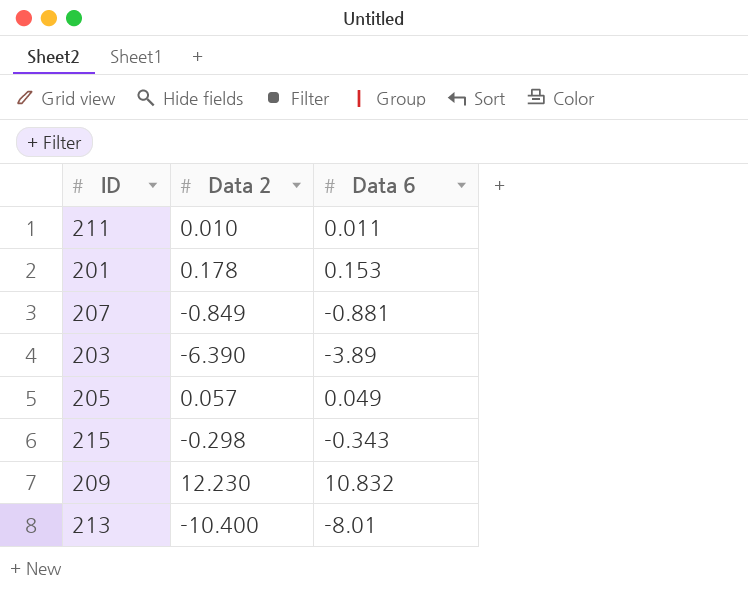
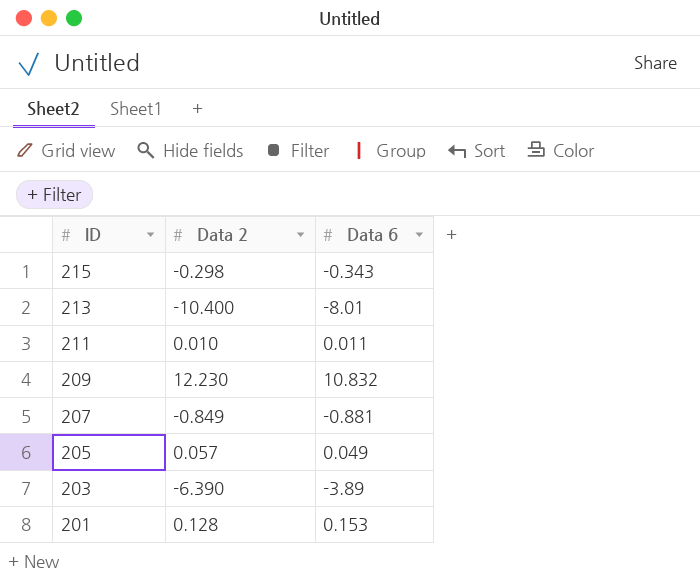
row order: none -> ID descending
201 | Data 2: 0.178 -> 0.128

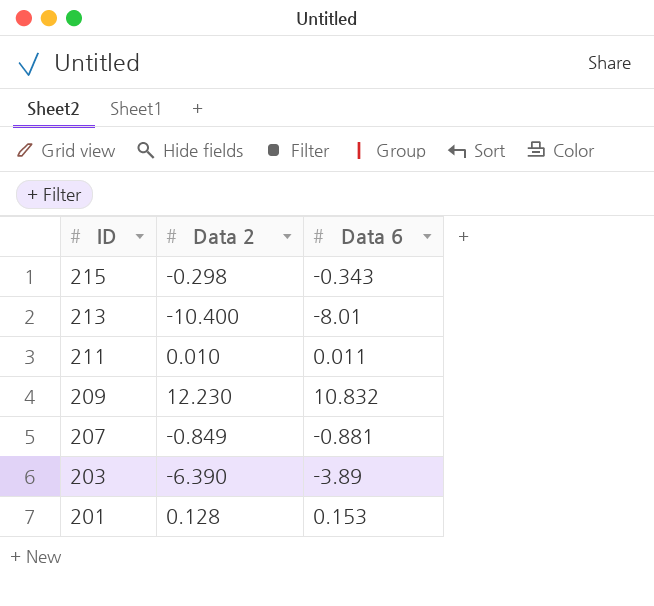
row 205: 0.057 | 0.049 -> none

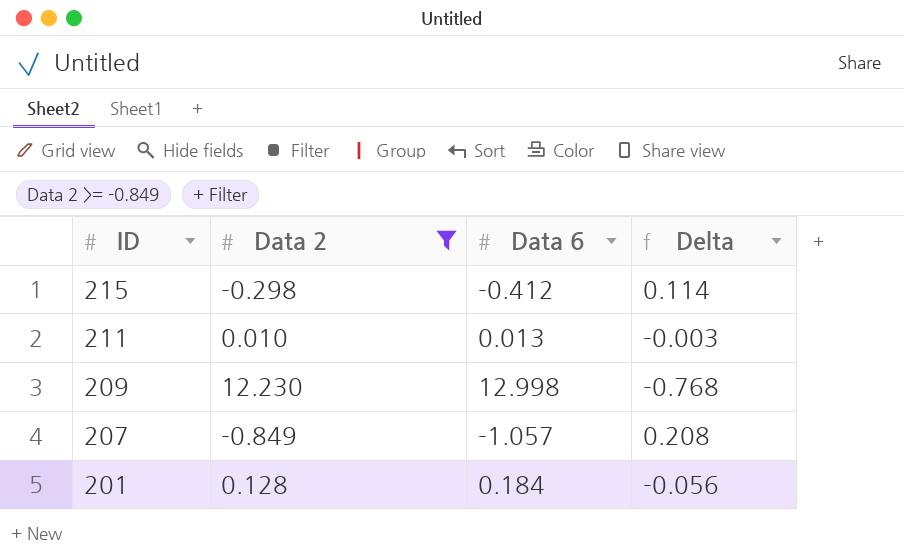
filter: none -> Data 2 >= -0.849
column Delta | formula: none -> [Data 2] - [Data 6]
215 | Data 6: -0.343 -> -0.412
211 | Data 6: 0.011 -> 0.013
209 | Data 6: 10.832 -> 12.998
207 | Data 6: -0.881 -> -1.057
201 | Data 6: 0.153 -> 0.184

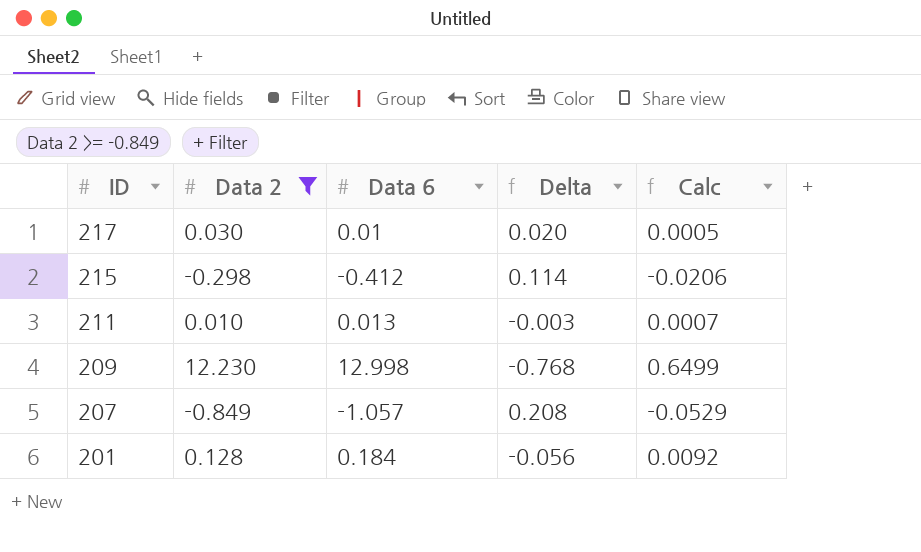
column Calc | formula: none -> [Data 6] * 0.05
row 217: none -> 0.030 | 0.01 | 0.020 | 0.0005

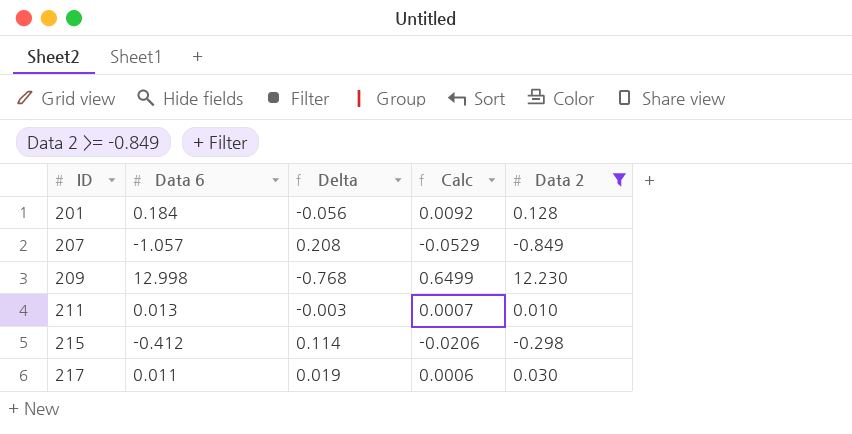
row order: ID descending -> ID ascending
column Data 2 | position: 2 -> 5
217 | Data 6: 0.01 -> 0.011
217 | Delta: 0.020 -> 0.019
217 | Calc: 0.0005 -> 0.0006

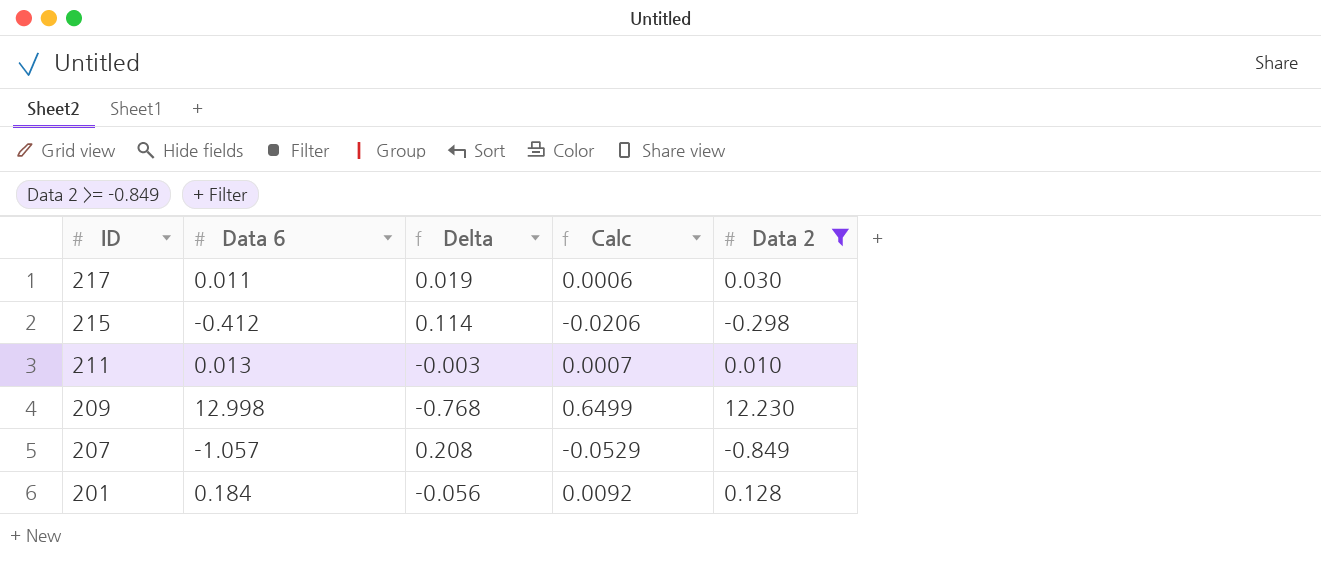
row order: ID ascending -> ID descending

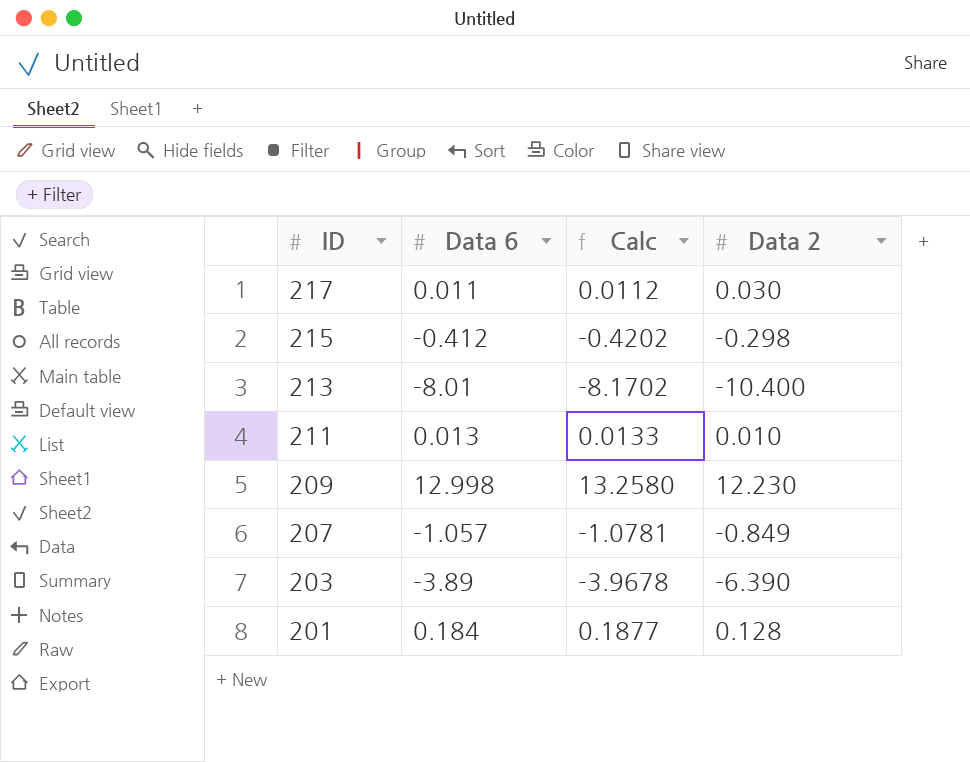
filter: Data 2 >= -0.849 -> none
column Delta | formula: [Data 2] - [Data 6] -> none
column Calc | formula: [Data 6] * 0.05 -> [Data 6] * 1.02

